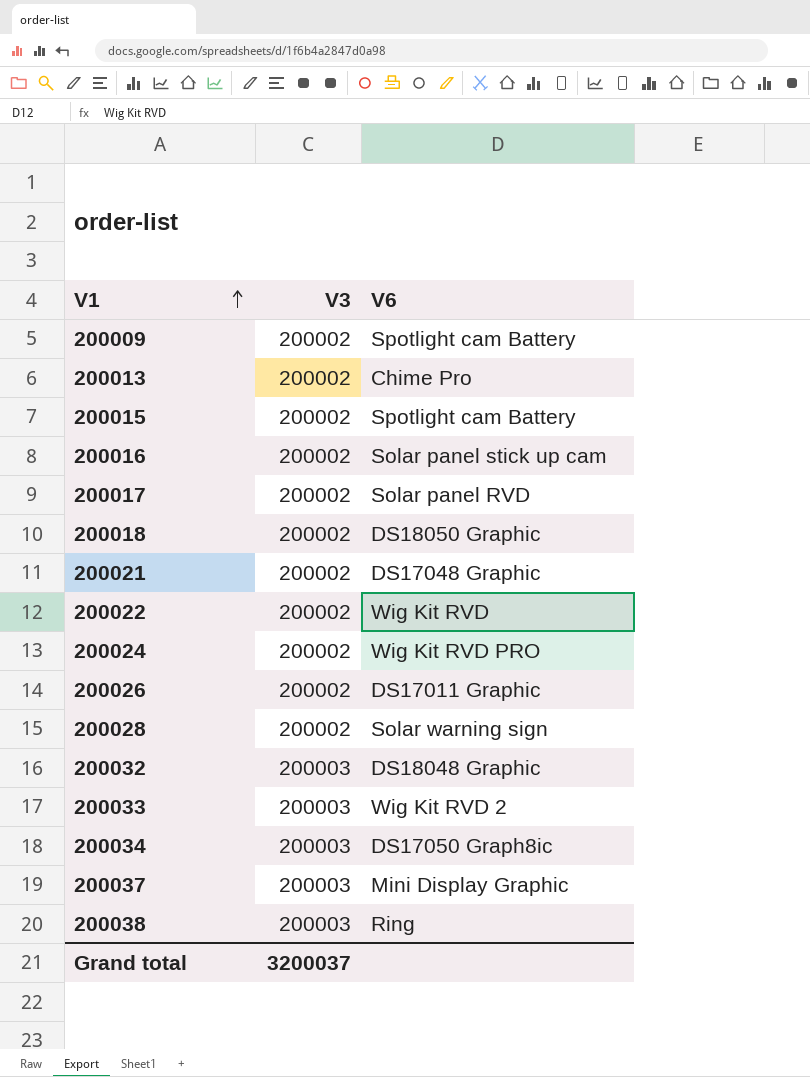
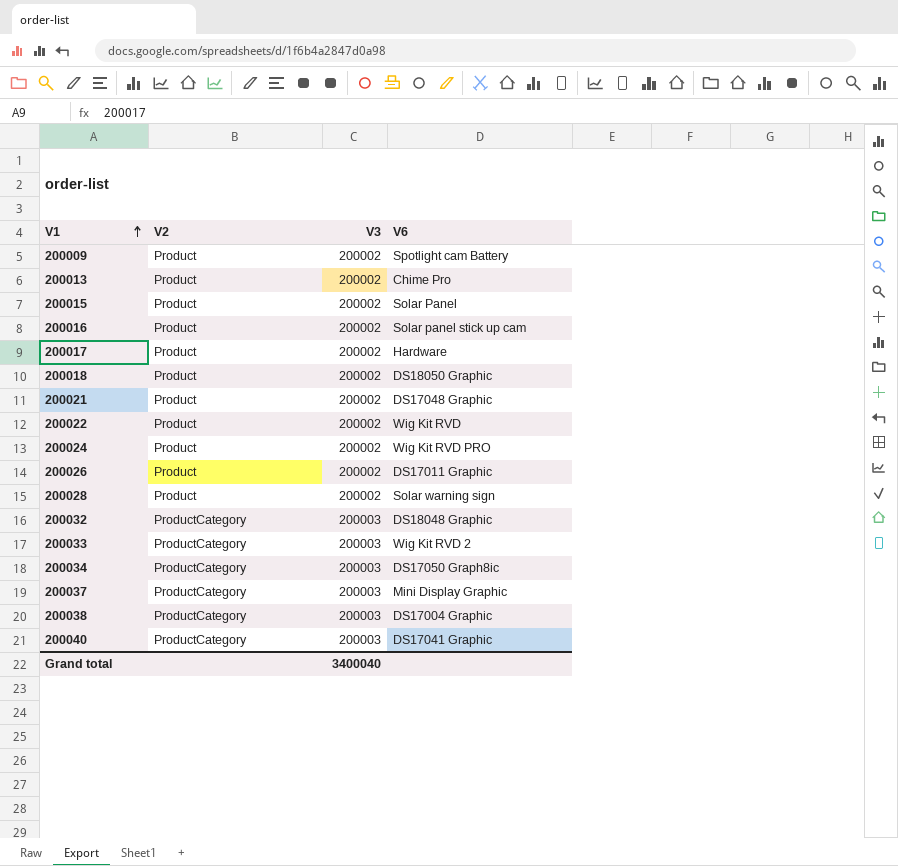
column V2 | position: none -> 2
200015 | V6: Spotlight cam Battery -> Solar Panel
200017 | V6: Solar panel RVD -> Hardware
200038 | V6: Ring -> DS17004 Graphic
row 200040: none -> ProductCategory | 200003 | DS17041 Graphic
Grand total | V3: 3200037 -> 3400040

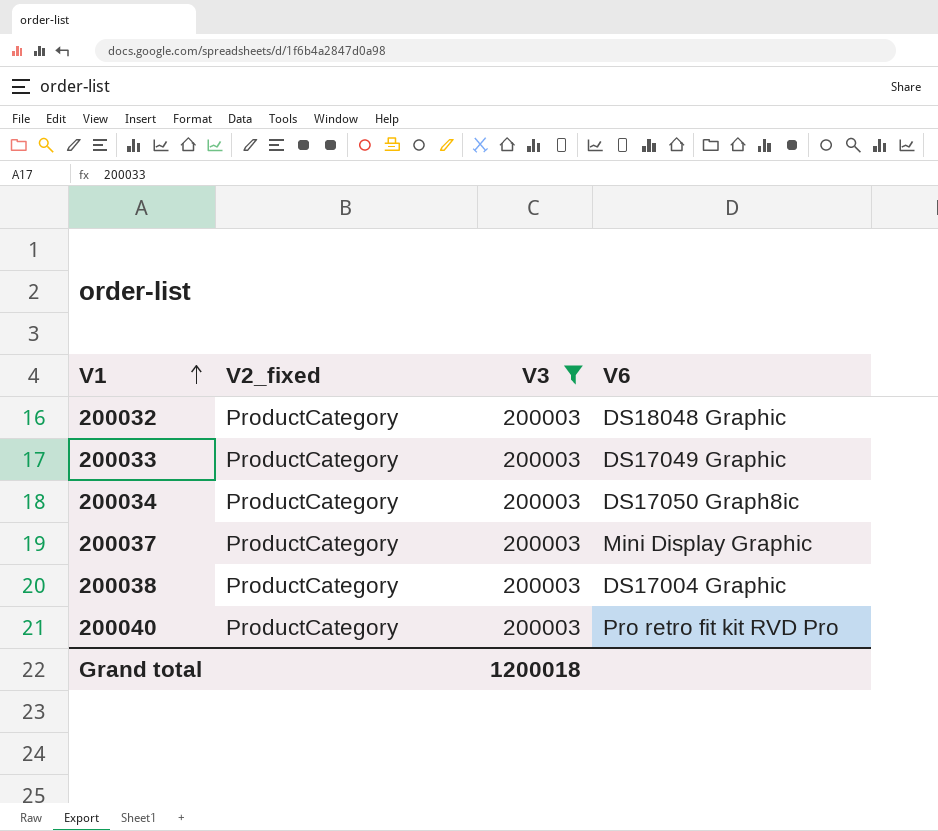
filter: none -> V3 = 200003
column name: V2 -> V2_fixed
200033 | V6: Wig Kit RVD 2 -> DS17049 Graphic
200040 | V6: DS17041 Graphic -> Pro retro fit kit RVD Pro
Grand total | V3: 3400040 -> 1200018

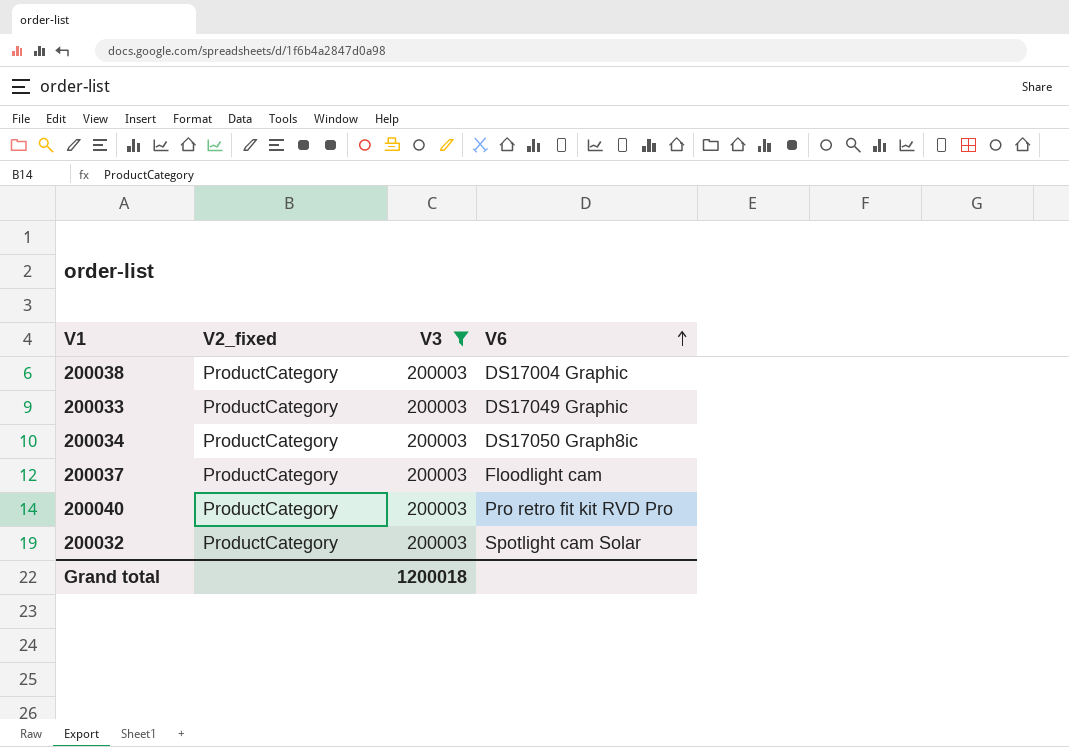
row order: V1 ascending -> V6 ascending
200037 | V6: Mini Display Graphic -> Floodlight cam
200032 | V6: DS18048 Graphic -> Spotlight cam Solar

